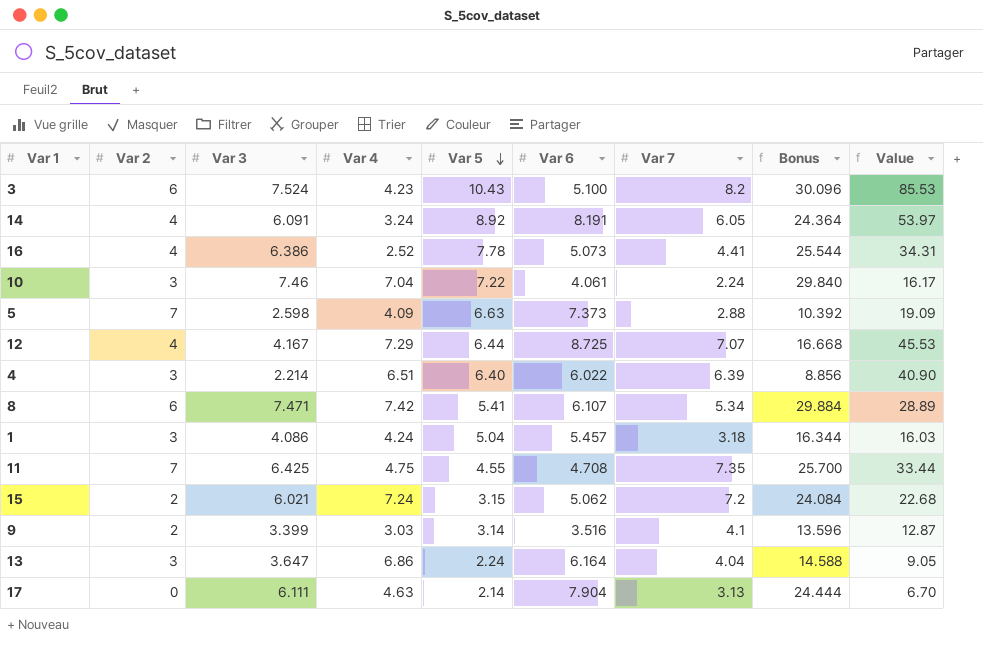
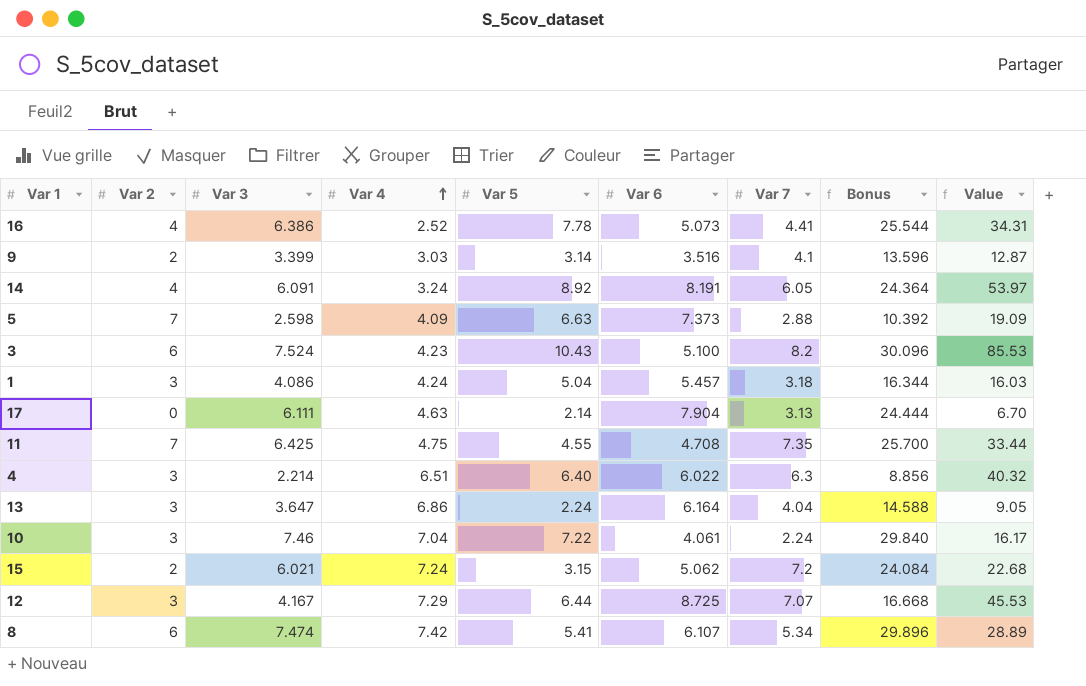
row order: Var 5 descending -> Var 4 ascending
4 | Var 7: 6.39 -> 6.3
4 | Value: 40.90 -> 40.32
12 | Var 2: 4 -> 3
8 | Var 3: 7.471 -> 7.474
8 | Bonus: 29.884 -> 29.896

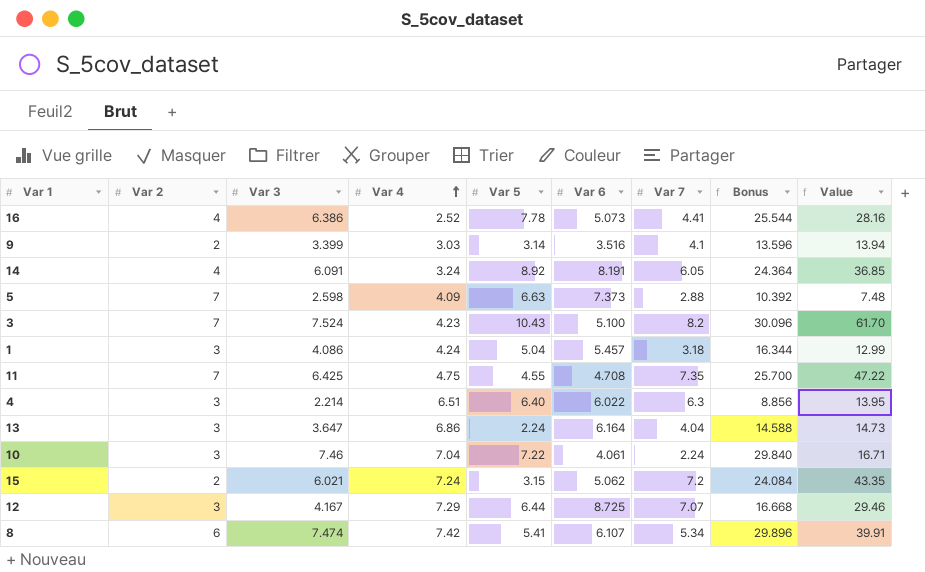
column Value | formula: [Var 5] * [Var 7] -> [Var 3] * [Var 7]
row 17: 0 | 6.111 | 4.63 | 2.14 | 7.904 | 3.13 | 24.444 | 6.70 -> none
3 | Var 2: 6 -> 7

